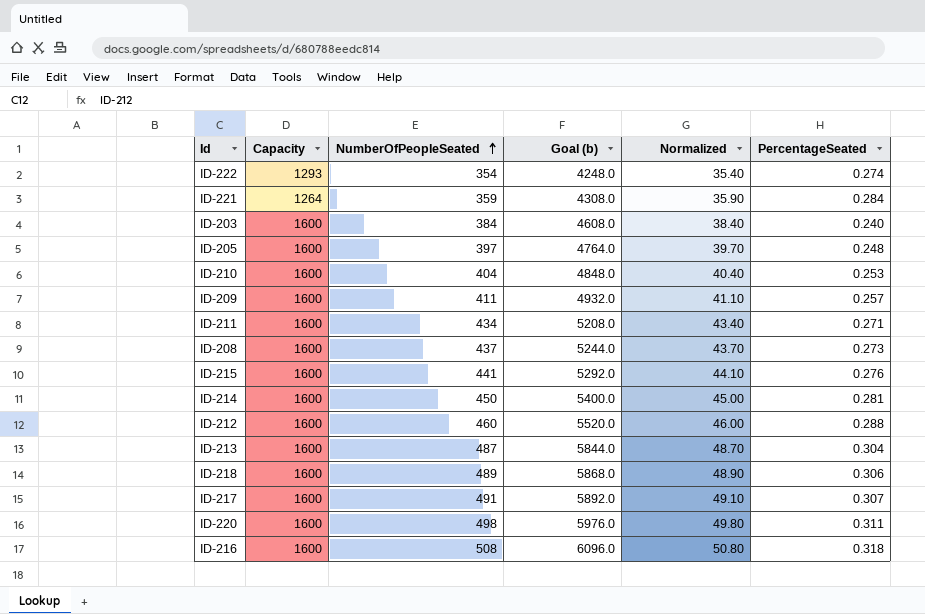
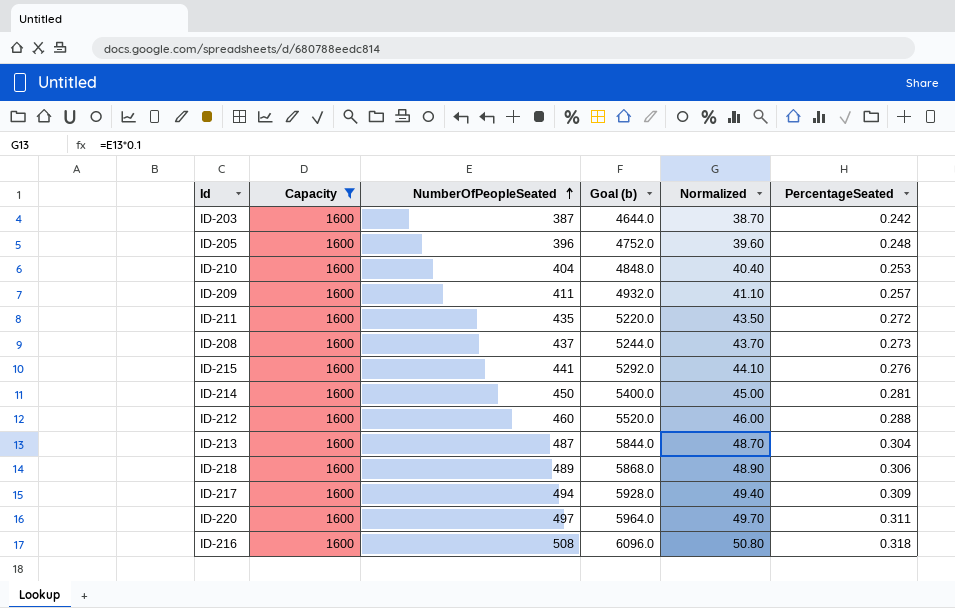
filter: none -> Capacity = 1600
ID-203 | NumberOfPeopleSeated: 384 -> 387
ID-203 | Goal (b): 4608.0 -> 4644.0
ID-203 | Normalized: 38.40 -> 38.70
ID-203 | PercentageSeated: 0.240 -> 0.242
ID-205 | NumberOfPeopleSeated: 397 -> 396
ID-205 | Goal (b): 4764.0 -> 4752.0
ID-205 | Normalized: 39.70 -> 39.60
ID-211 | NumberOfPeopleSeated: 434 -> 435
ID-211 | Goal (b): 5208.0 -> 5220.0
ID-211 | Normalized: 43.40 -> 43.50
ID-211 | PercentageSeated: 0.271 -> 0.272
ID-217 | NumberOfPeopleSeated: 491 -> 494
ID-217 | Goal (b): 5892.0 -> 5928.0
ID-217 | Normalized: 49.10 -> 49.40
ID-217 | PercentageSeated: 0.307 -> 0.309
ID-220 | NumberOfPeopleSeated: 498 -> 497
ID-220 | Goal (b): 5976.0 -> 5964.0
ID-220 | Normalized: 49.80 -> 49.70

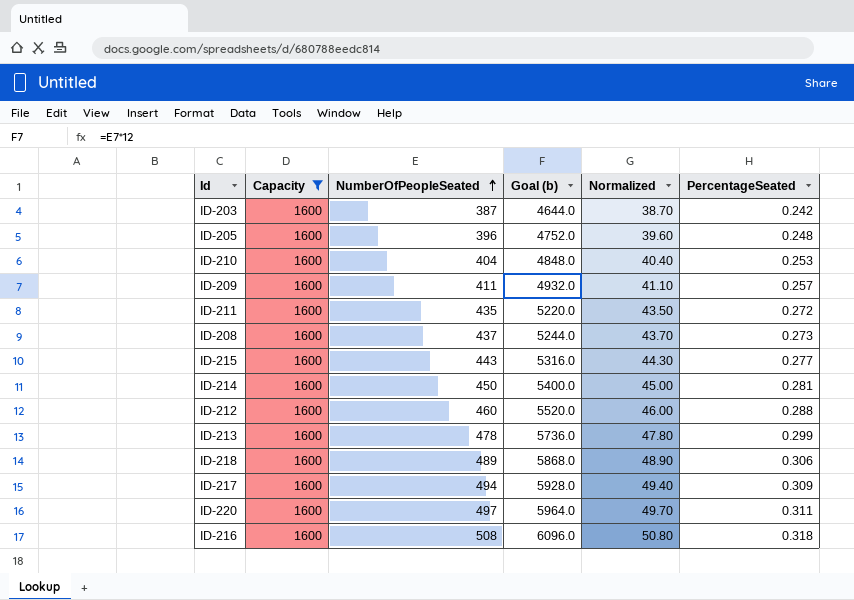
ID-215 | NumberOfPeopleSeated: 441 -> 443
ID-215 | Goal (b): 5292.0 -> 5316.0
ID-215 | Normalized: 44.10 -> 44.30
ID-215 | PercentageSeated: 0.276 -> 0.277
ID-213 | NumberOfPeopleSeated: 487 -> 478
ID-213 | Goal (b): 5844.0 -> 5736.0
ID-213 | Normalized: 48.70 -> 47.80
ID-213 | PercentageSeated: 0.304 -> 0.299

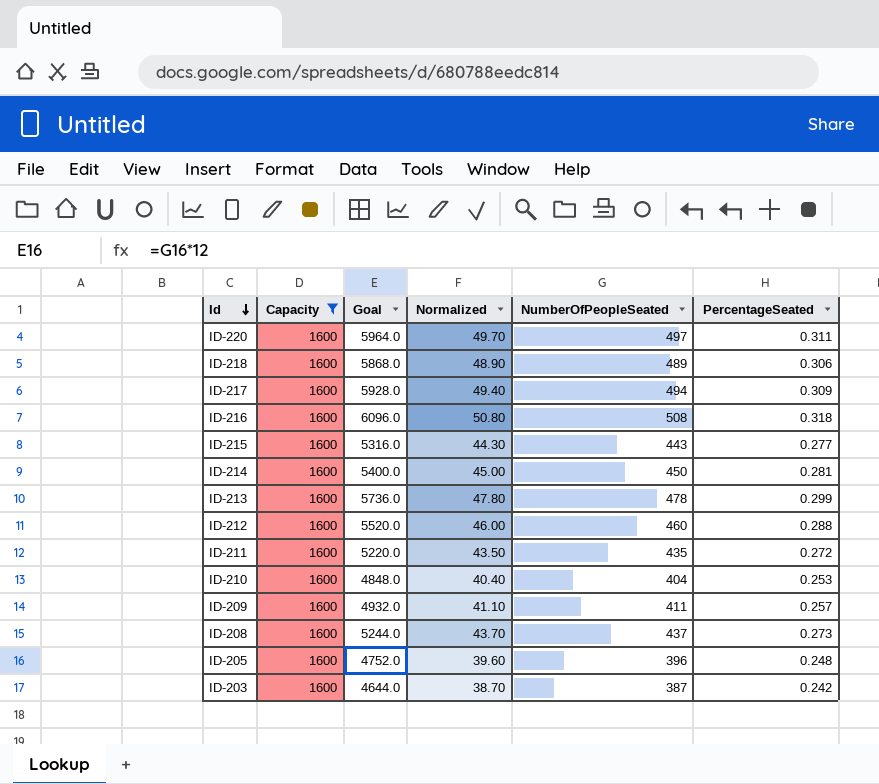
row order: NumberOfPeopleSeated ascending -> Id descending
column name: Goal (b) -> Goal
column NumberOfPeopleSeated | position: 3 -> 5

